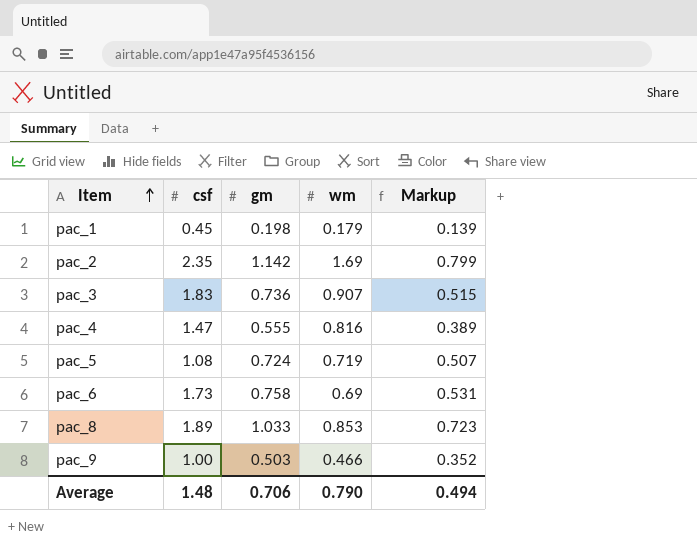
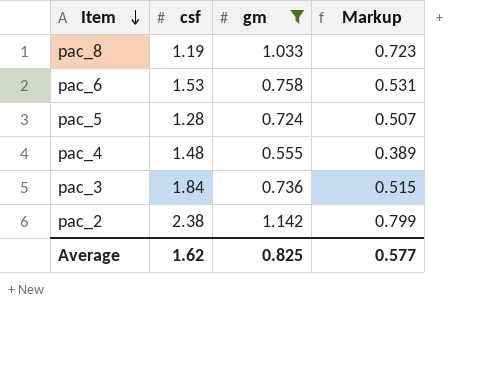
filter: none -> gm >= 0.555
row order: Item ascending -> Item descending
column wm | position: 4 -> none
pac_8 | csf: 1.89 -> 1.19
pac_6 | csf: 1.73 -> 1.53
pac_5 | csf: 1.08 -> 1.28
pac_4 | csf: 1.47 -> 1.48
pac_3 | csf: 1.83 -> 1.84
pac_2 | csf: 2.35 -> 2.38
Average | csf: 1.48 -> 1.62
Average | gm: 0.706 -> 0.825
Average | Markup: 0.494 -> 0.577

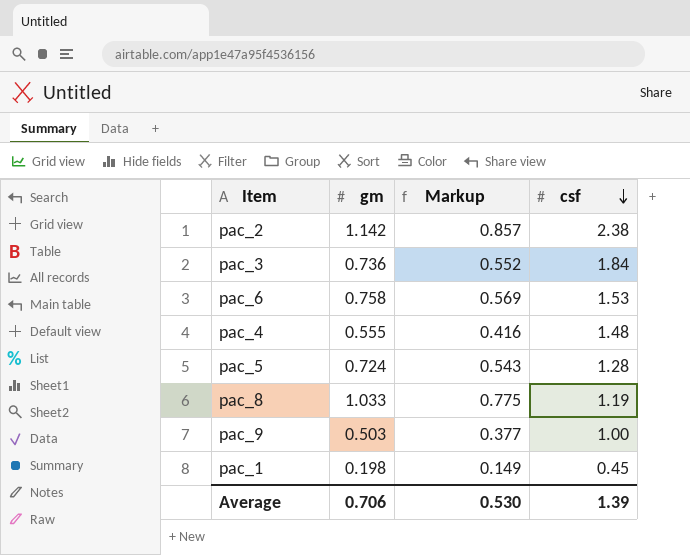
filter: gm >= 0.555 -> none
row order: Item descending -> csf descending
column Markup | formula: [gm] * 0.7 -> [gm] * 0.75
column csf | position: 2 -> 4
Average | gm: 0.825 -> 0.706
Average | Markup: 0.577 -> 0.530
Average | csf: 1.62 -> 1.39

